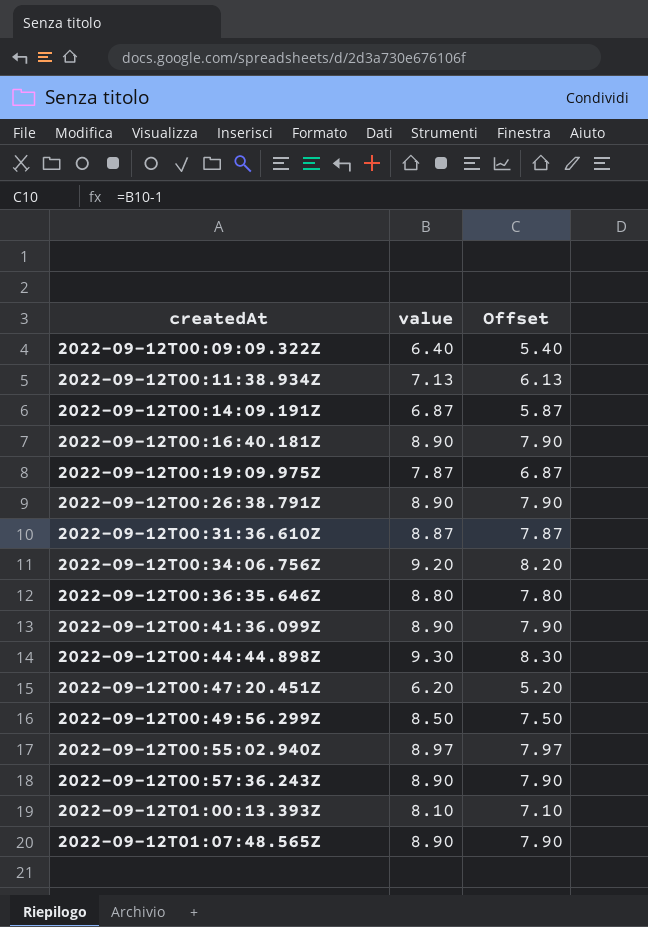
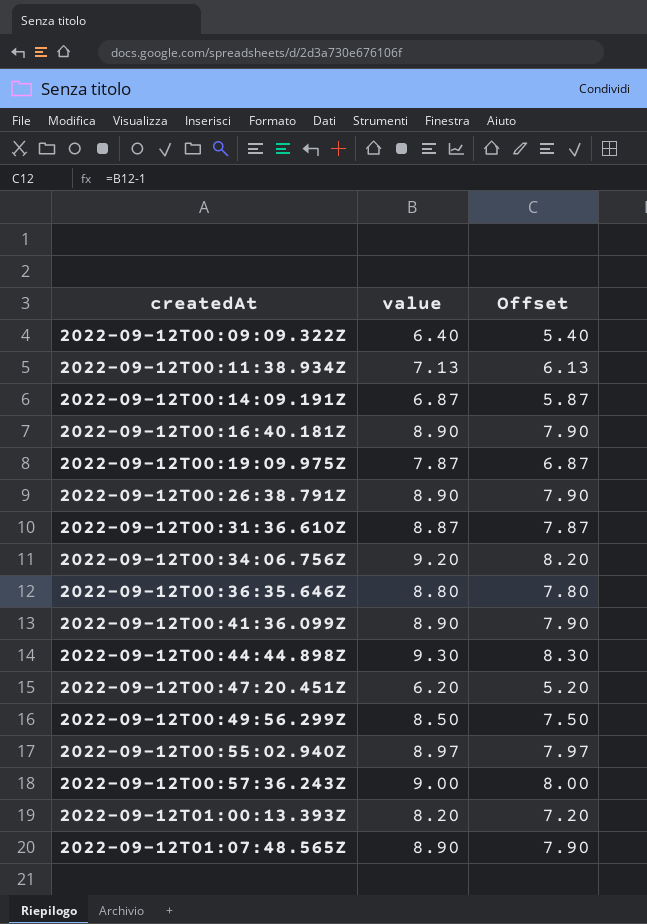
2022-09-12T00:57:36.243Z | value: 8.90 -> 9.00
2022-09-12T00:57:36.243Z | Offset: 7.90 -> 8.00
2022-09-12T01:00:13.393Z | value: 8.10 -> 8.20
2022-09-12T01:00:13.393Z | Offset: 7.10 -> 7.20

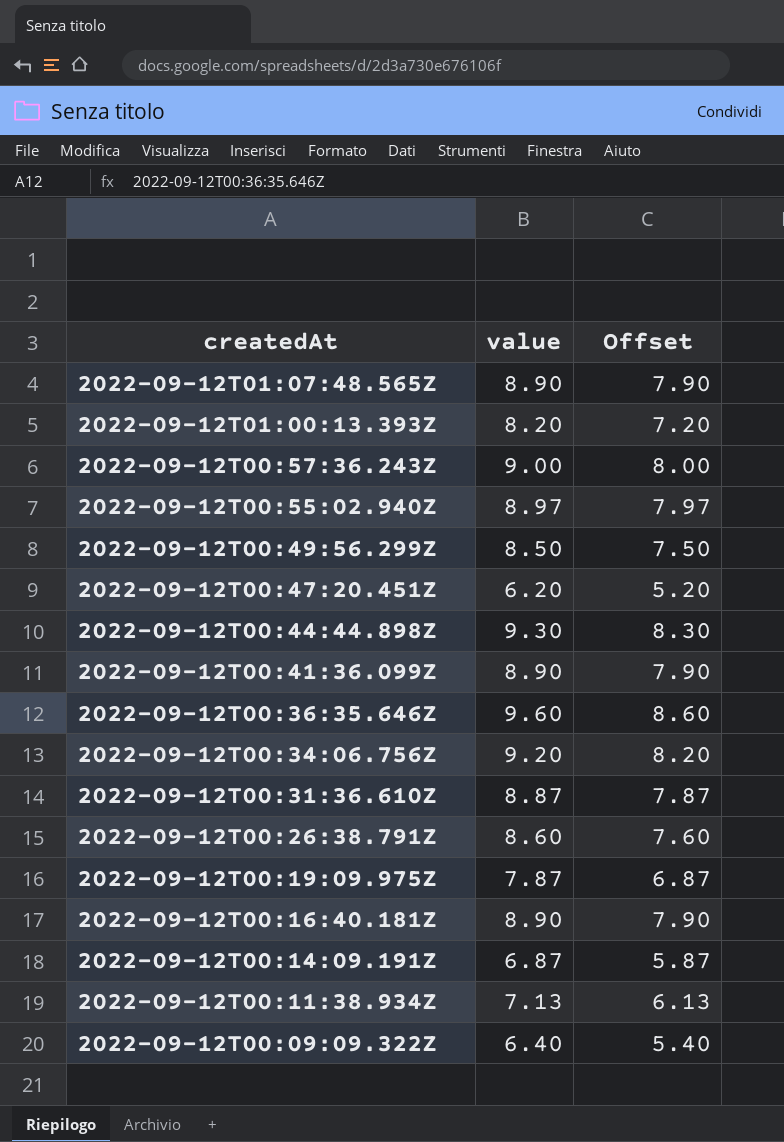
row order: createdAt ascending -> createdAt descending
2022-09-12T00:36:35.646Z | value: 8.80 -> 9.60
2022-09-12T00:36:35.646Z | Offset: 7.80 -> 8.60
2022-09-12T00:26:38.791Z | value: 8.90 -> 8.60
2022-09-12T00:26:38.791Z | Offset: 7.90 -> 7.60

